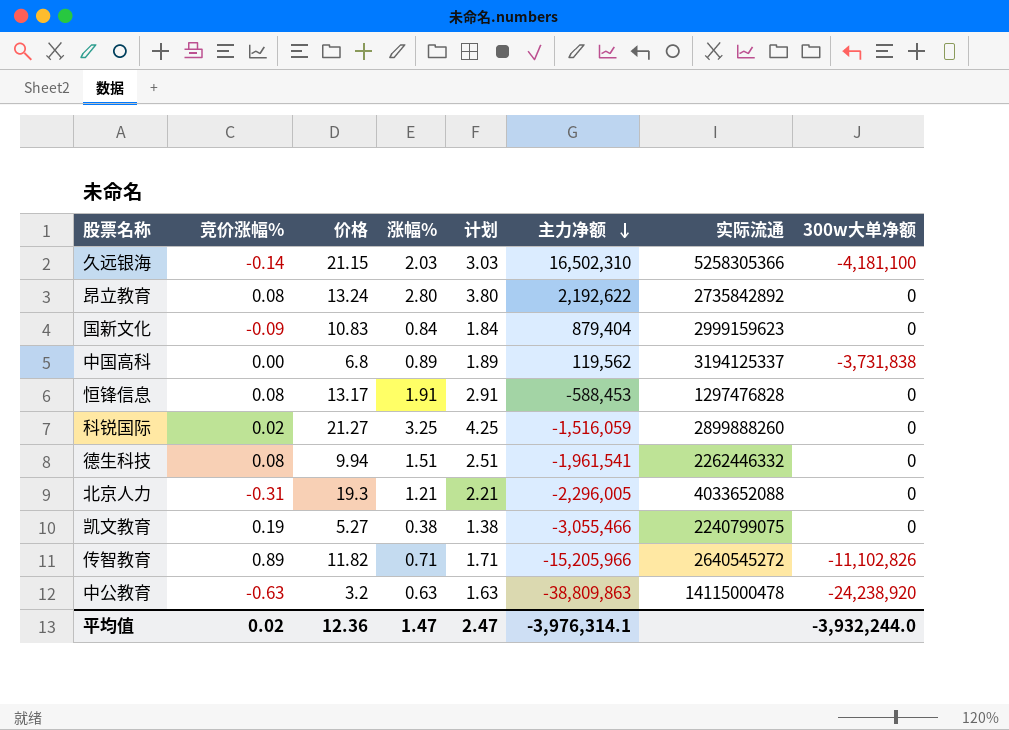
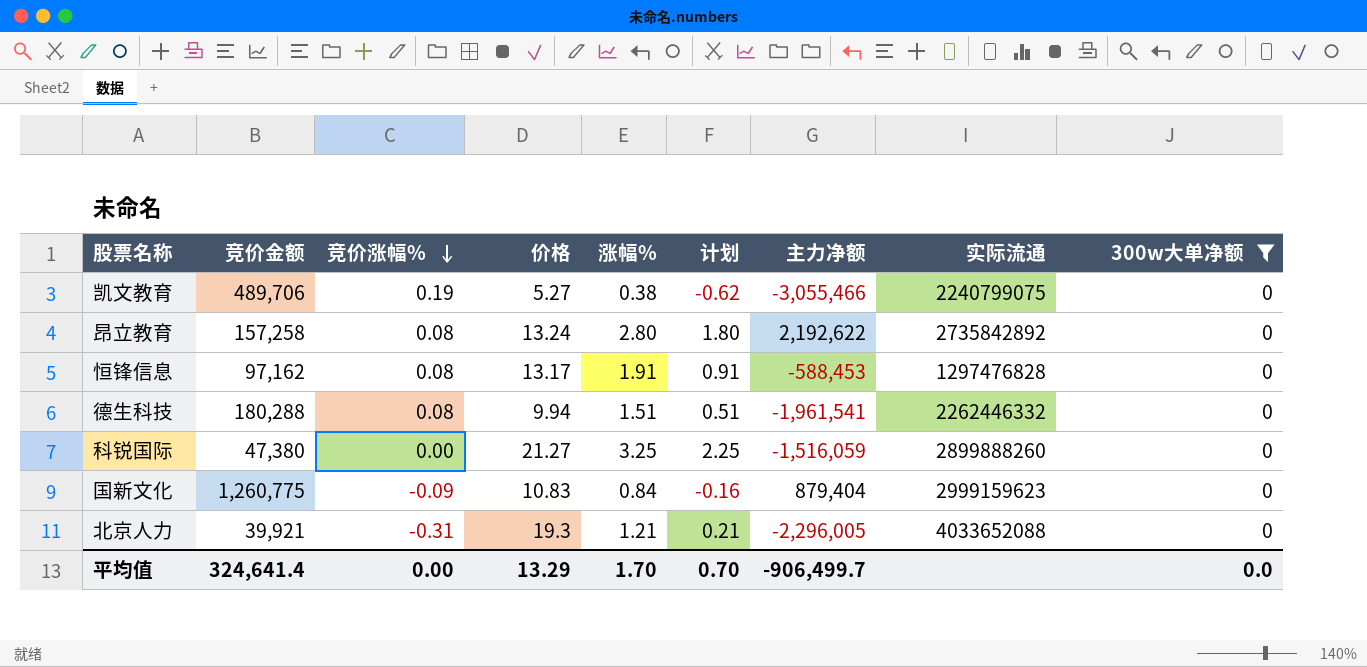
filter: none -> 300w大单净额 = 0
row order: 主力净额 descending -> 竞价涨幅% descending
column 竞价金额 | position: none -> 2
column 计划 | formula: [涨幅%] + 1 -> [涨幅%] - 1
科锐国际 | 竞价涨幅%: 0.02 -> 0.00
平均值 | 竞价涨幅%: 0.02 -> 0.00
平均值 | 价格: 12.36 -> 13.29
平均值 | 涨幅%: 1.47 -> 1.70
平均值 | 计划: 2.47 -> 0.70
平均值 | 主力净额: -3,976,314.1 -> -906,499.7
平均值 | 300w大单净额: -3,932,244.0 -> 0.0

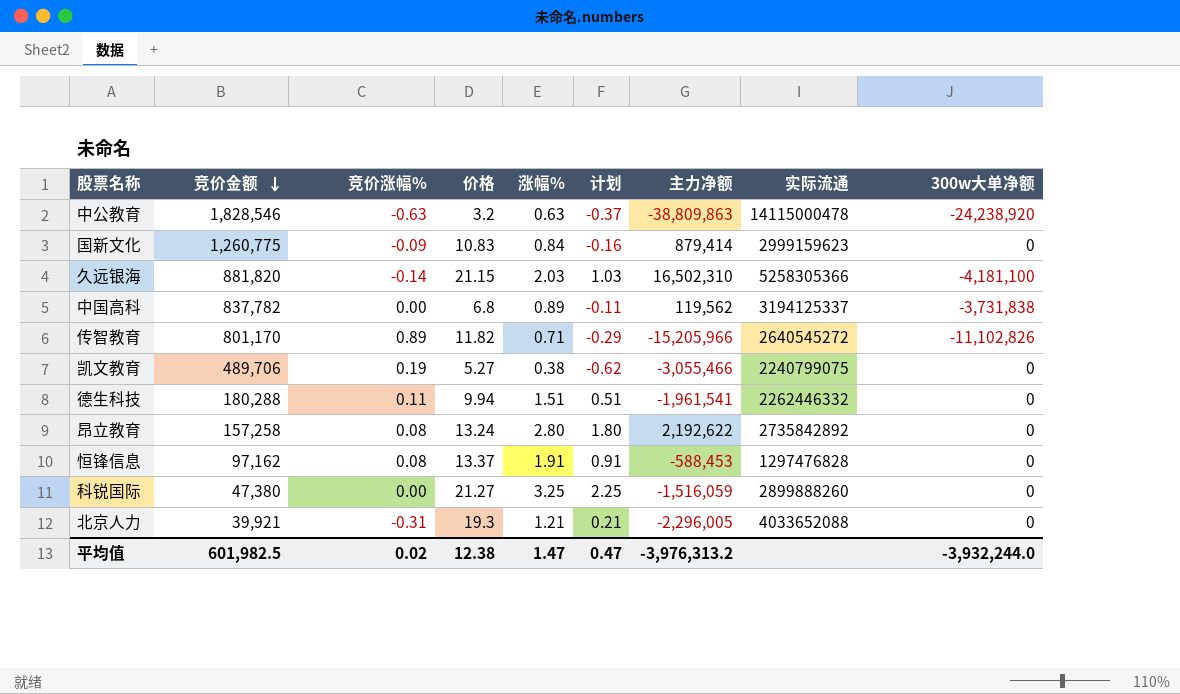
filter: 300w大单净额 = 0 -> none
row order: 竞价涨幅% descending -> 竞价金额 descending
国新文化 | 主力净额: 879,404 -> 879,414
德生科技 | 竞价涨幅%: 0.08 -> 0.11
恒锋信息 | 价格: 13.17 -> 13.37
平均值 | 竞价金额: 324,641.4 -> 601,982.5
平均值 | 竞价涨幅%: 0.00 -> 0.02
平均值 | 价格: 13.29 -> 12.38
平均值 | 涨幅%: 1.70 -> 1.47
平均值 | 计划: 0.70 -> 0.47
平均值 | 主力净额: -906,499.7 -> -3,976,313.2
平均值 | 300w大单净额: 0.0 -> -3,932,244.0

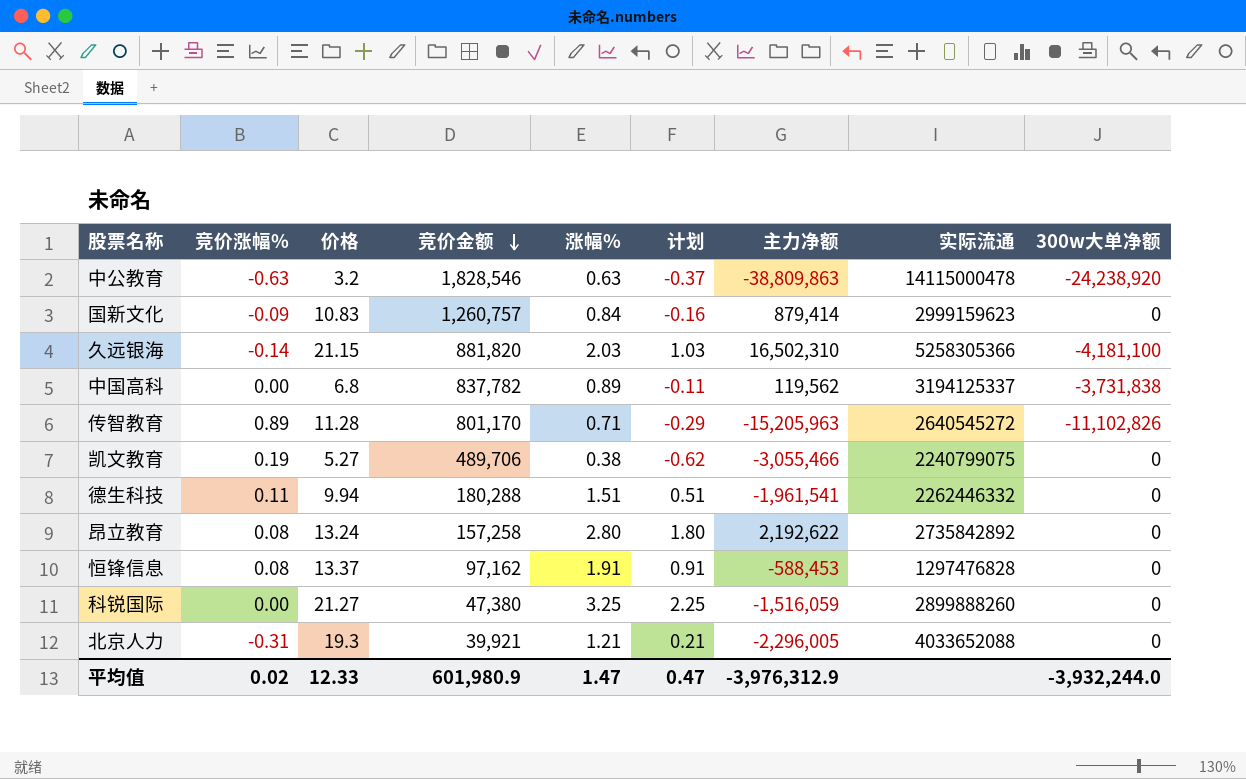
column 竞价金额 | position: 2 -> 4
国新文化 | 竞价金额: 1,260,775 -> 1,260,757
传智教育 | 价格: 11.82 -> 11.28
传智教育 | 主力净额: -15,205,966 -> -15,205,963
平均值 | 价格: 12.38 -> 12.33
平均值 | 竞价金额: 601,982.5 -> 601,980.9
平均值 | 主力净额: -3,976,313.2 -> -3,976,312.9

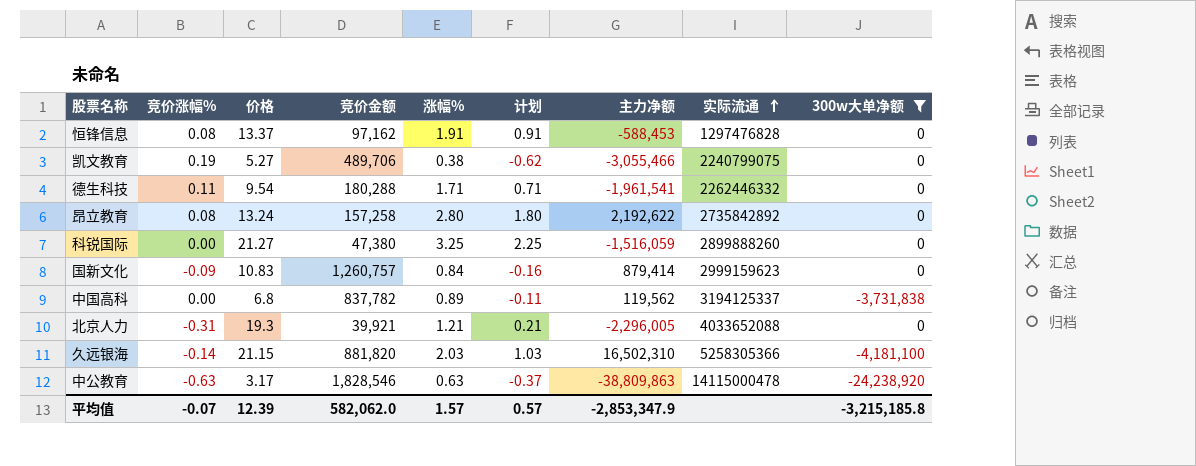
filter: none -> 300w大单净额 != -11,102,826
row order: 竞价金额 descending -> 实际流通 ascending
德生科技 | 价格: 9.94 -> 9.54
德生科技 | 涨幅%: 1.51 -> 1.71
德生科技 | 计划: 0.51 -> 0.71
中公教育 | 价格: 3.2 -> 3.17
平均值 | 竞价涨幅%: 0.02 -> -0.07
平均值 | 价格: 12.33 -> 12.39
平均值 | 竞价金额: 601,980.9 -> 582,062.0
平均值 | 涨幅%: 1.47 -> 1.57
平均值 | 计划: 0.47 -> 0.57
平均值 | 主力净额: -3,976,312.9 -> -2,853,347.9
平均值 | 300w大单净额: -3,932,244.0 -> -3,215,185.8

